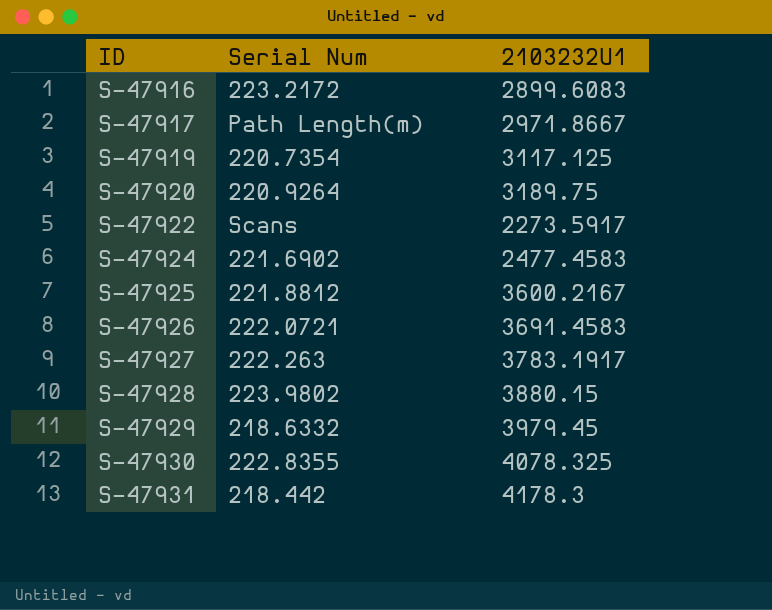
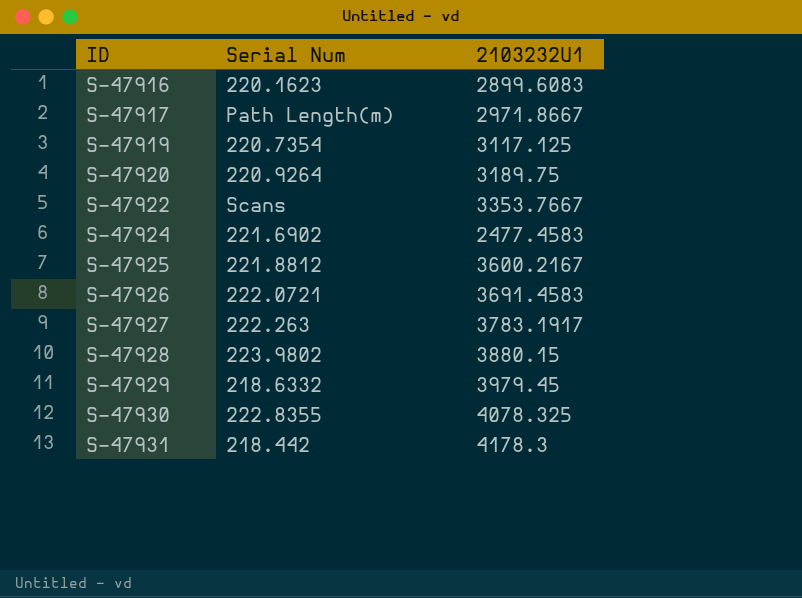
S-47916 | Serial Num: 223.2172 -> 220.1623
S-47922 | 2103232U1: 2273.5917 -> 3353.7667

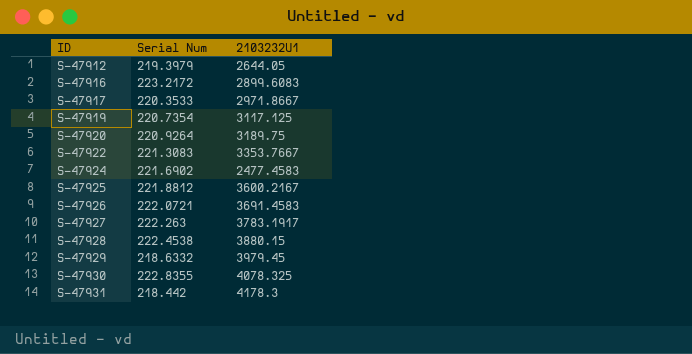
row S-47912: none -> 219.3979 | 2644.05
S-47916 | Serial Num: 220.1623 -> 223.2172
S-47917 | Serial Num: Path Length(m) -> 220.3533
S-47922 | Serial Num: Scans -> 221.3083
S-47928 | Serial Num: 223.9802 -> 222.4538

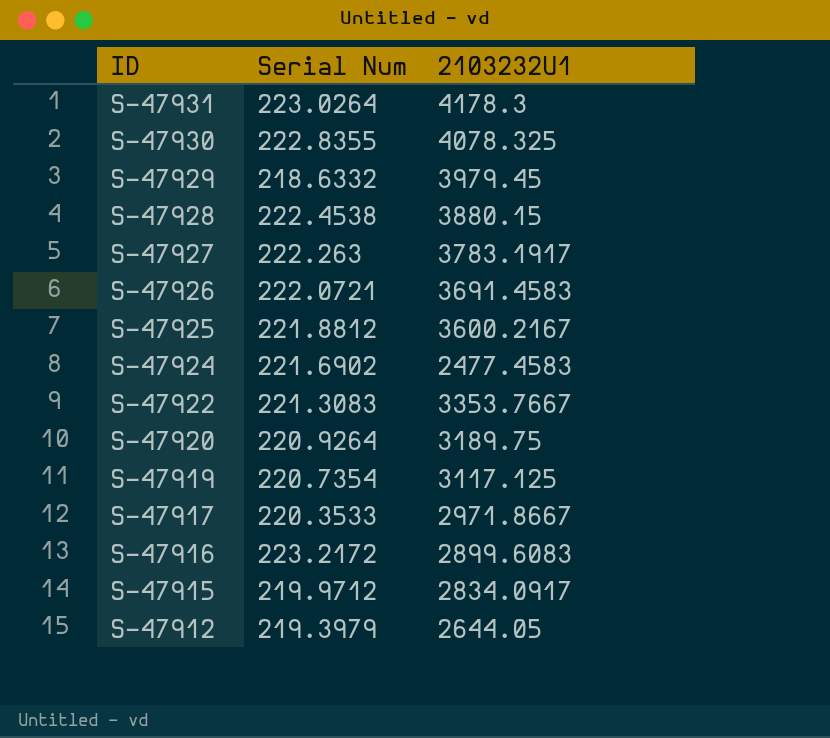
row order: ID ascending -> ID descending
S-47931 | Serial Num: 218.442 -> 223.0264
row S-47915: none -> 219.9712 | 2834.0917

